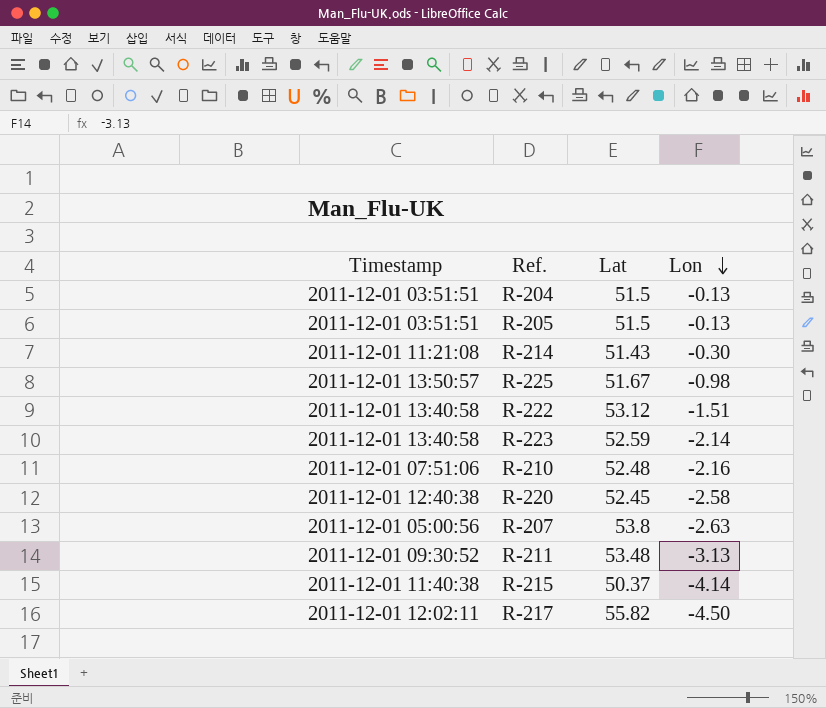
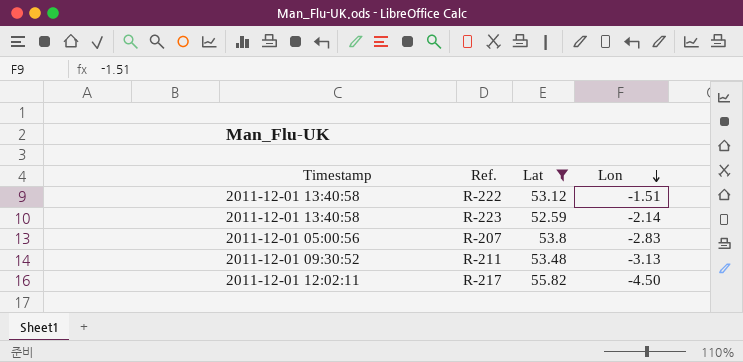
filter: none -> Lat >= 52.59
R-207 | Lon: -2.63 -> -2.83

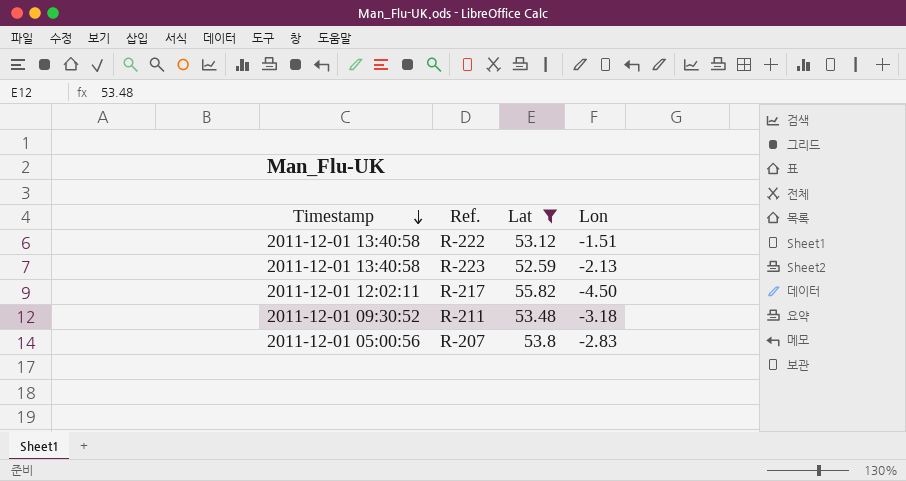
row order: Lon descending -> Timestamp descending
R-223 | Lon: -2.14 -> -2.13
R-211 | Lon: -3.13 -> -3.18

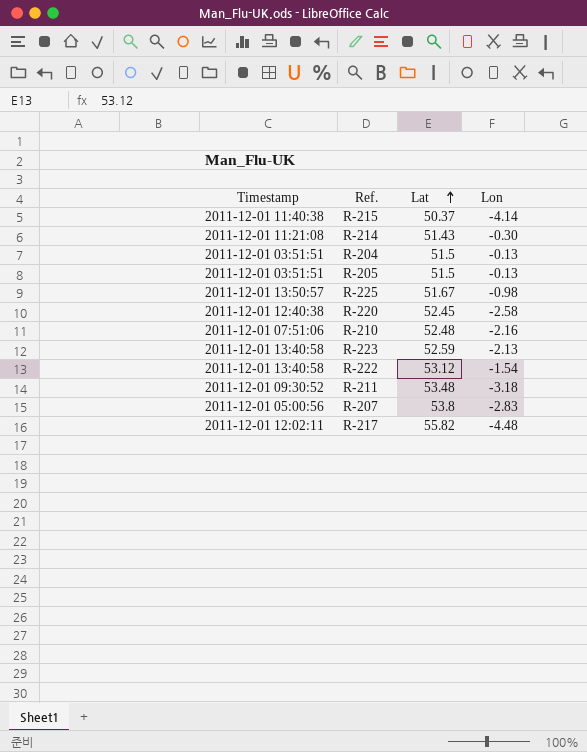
filter: Lat >= 52.59 -> none
row order: Timestamp descending -> Lat ascending
R-222 | Lon: -1.51 -> -1.54
R-217 | Lon: -4.50 -> -4.48

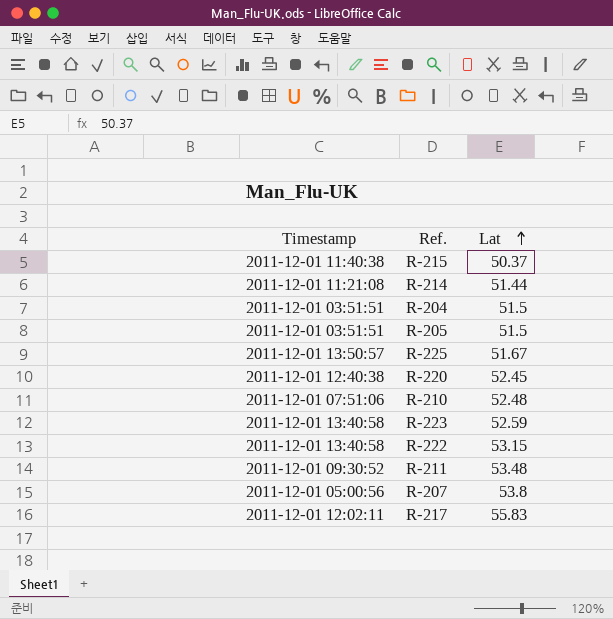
column Lon | position: 4 -> none
R-214 | Lat: 51.43 -> 51.44
R-222 | Lat: 53.12 -> 53.15
R-217 | Lat: 55.82 -> 55.83

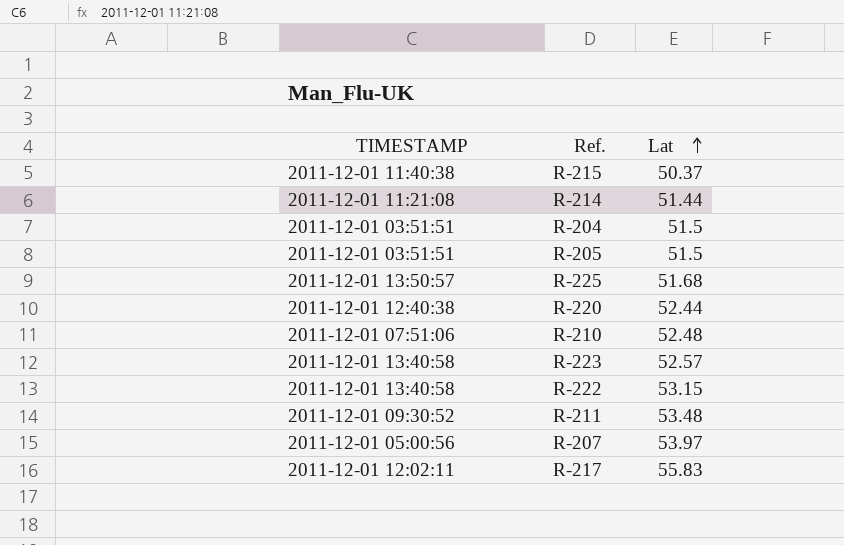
column name: Timestamp -> TIMESTAMP
R-225 | Lat: 51.67 -> 51.68
R-220 | Lat: 52.45 -> 52.44
R-223 | Lat: 52.59 -> 52.57
R-207 | Lat: 53.8 -> 53.97

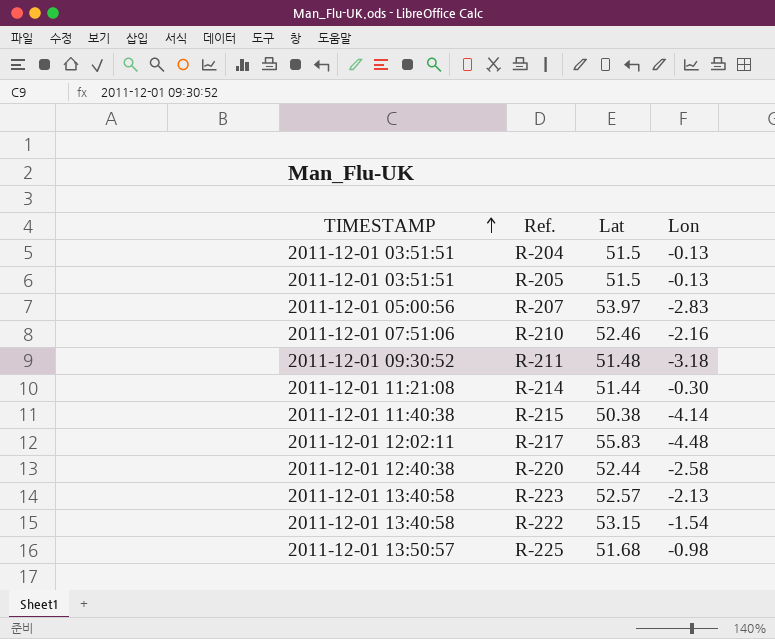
row order: Lat ascending -> TIMESTAMP ascending
column Lon | position: none -> 4
R-210 | Lat: 52.48 -> 52.46
R-211 | Lat: 53.48 -> 51.48
R-215 | Lat: 50.37 -> 50.38

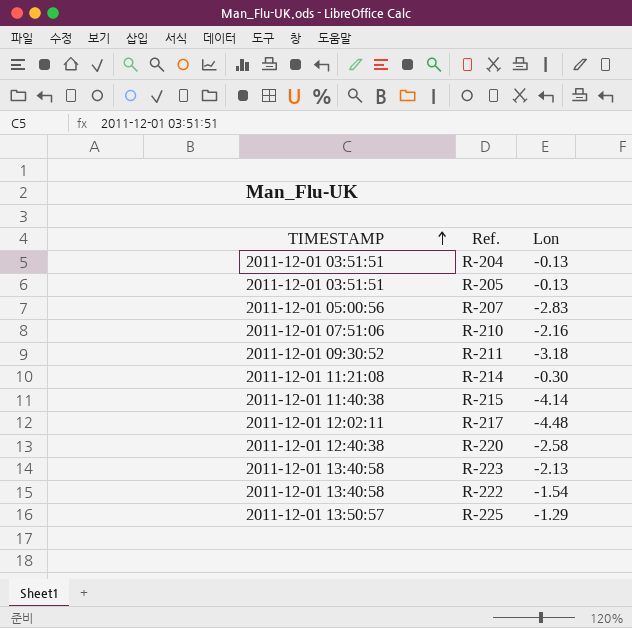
column Lat | position: 3 -> none
R-225 | Lon: -0.98 -> -1.29

